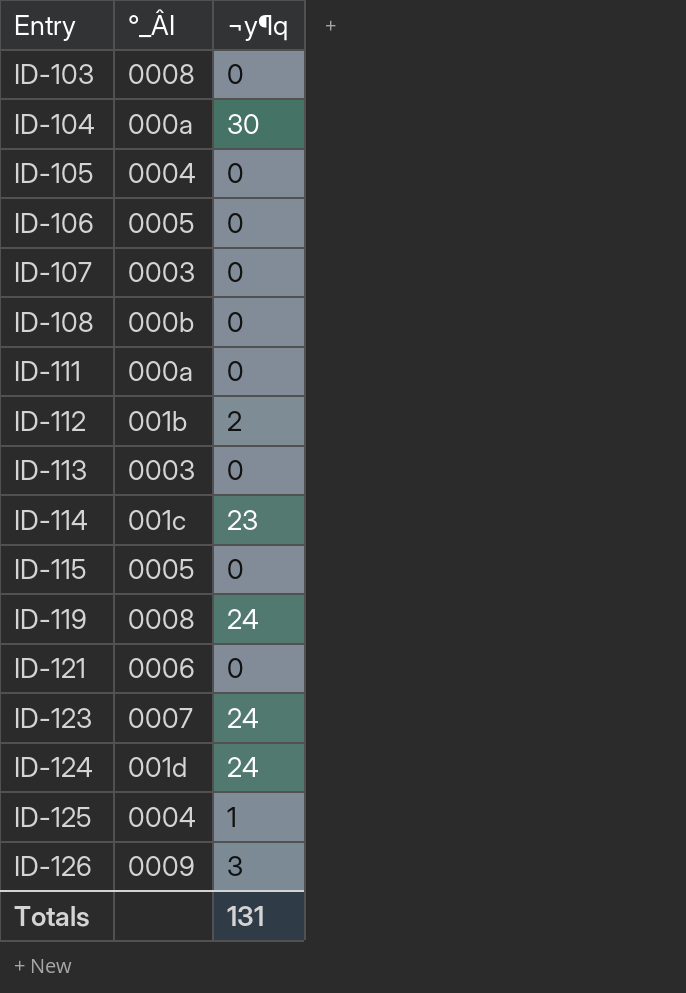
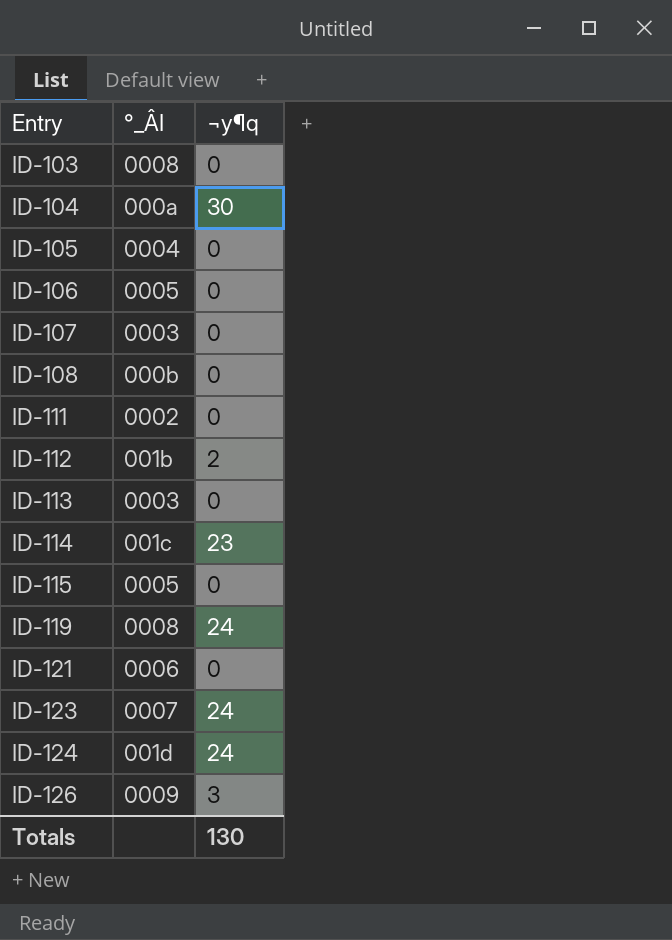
row ID-125: 0004 | 1 -> none
ID-111 | °_ÂI: 000a -> 0002
Totals | ¬y¶q: 131 -> 130

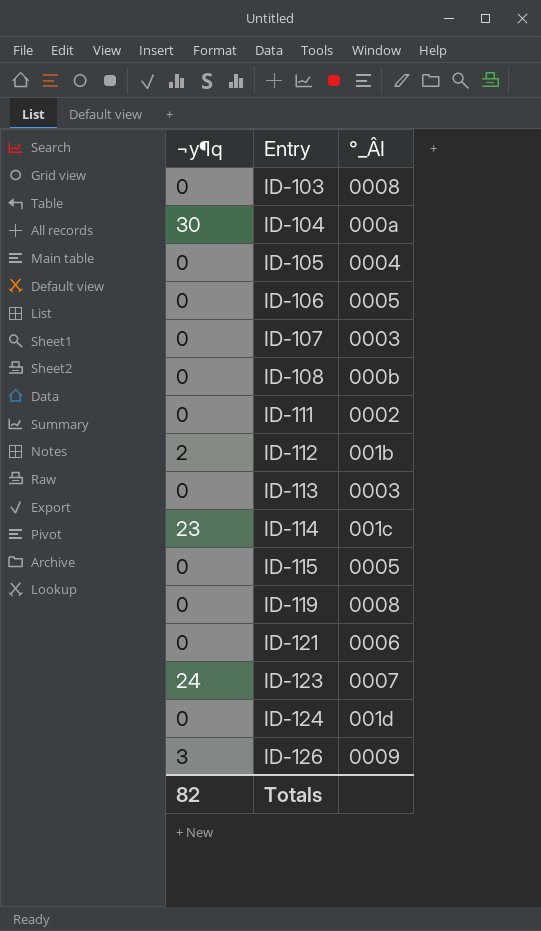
column ¬y¶q | position: 3 -> 1
ID-119 | ¬y¶q: 24 -> 0
ID-124 | ¬y¶q: 24 -> 0
Totals | ¬y¶q: 130 -> 82

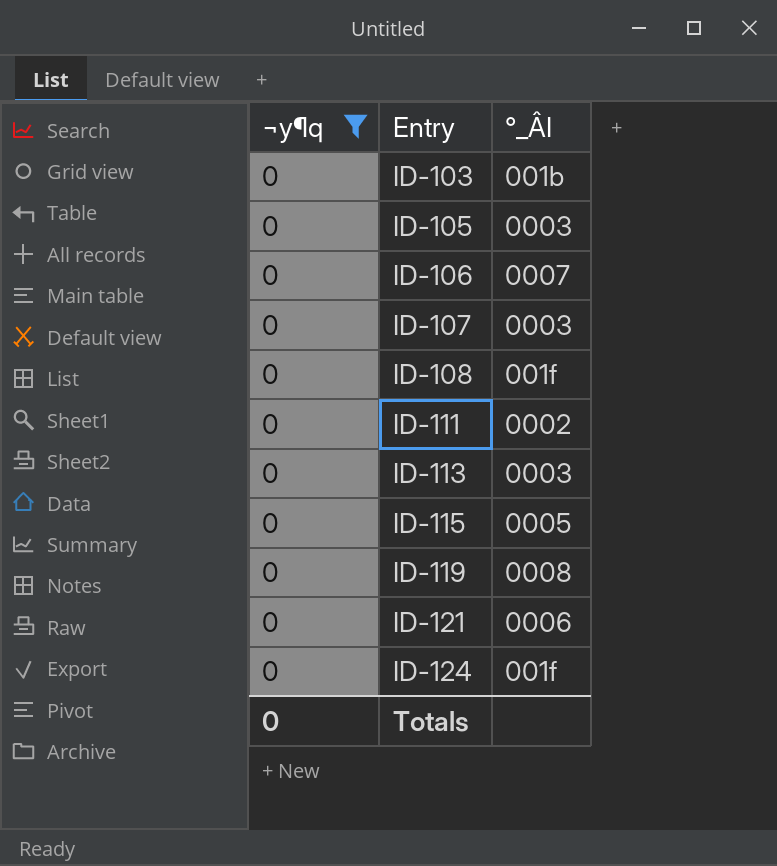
filter: none -> ¬y¶q = 0
ID-103 | °_ÂI: 0008 -> 001b
ID-105 | °_ÂI: 0004 -> 0003
ID-106 | °_ÂI: 0005 -> 0007
ID-108 | °_ÂI: 000b -> 001f
ID-124 | °_ÂI: 001d -> 001f
Totals | ¬y¶q: 82 -> 0

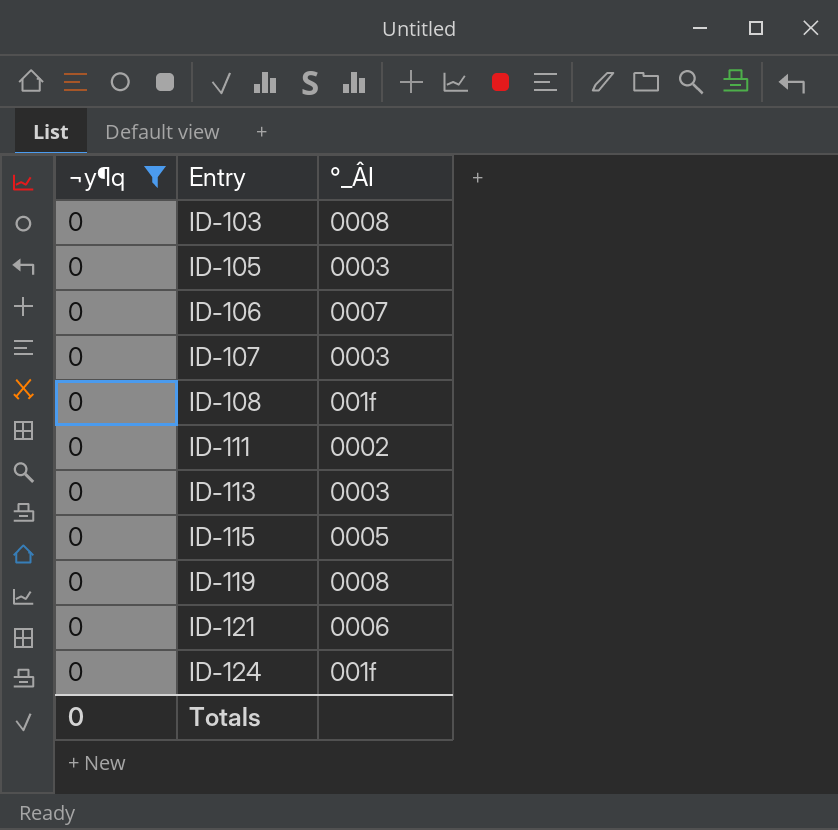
ID-103 | °_ÂI: 001b -> 0008

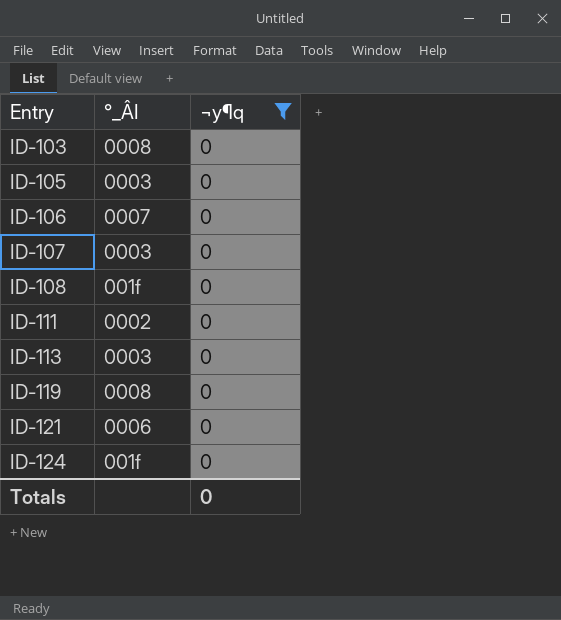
column ¬y¶q | position: 1 -> 3
row ID-115: 0 | 0005 -> none

